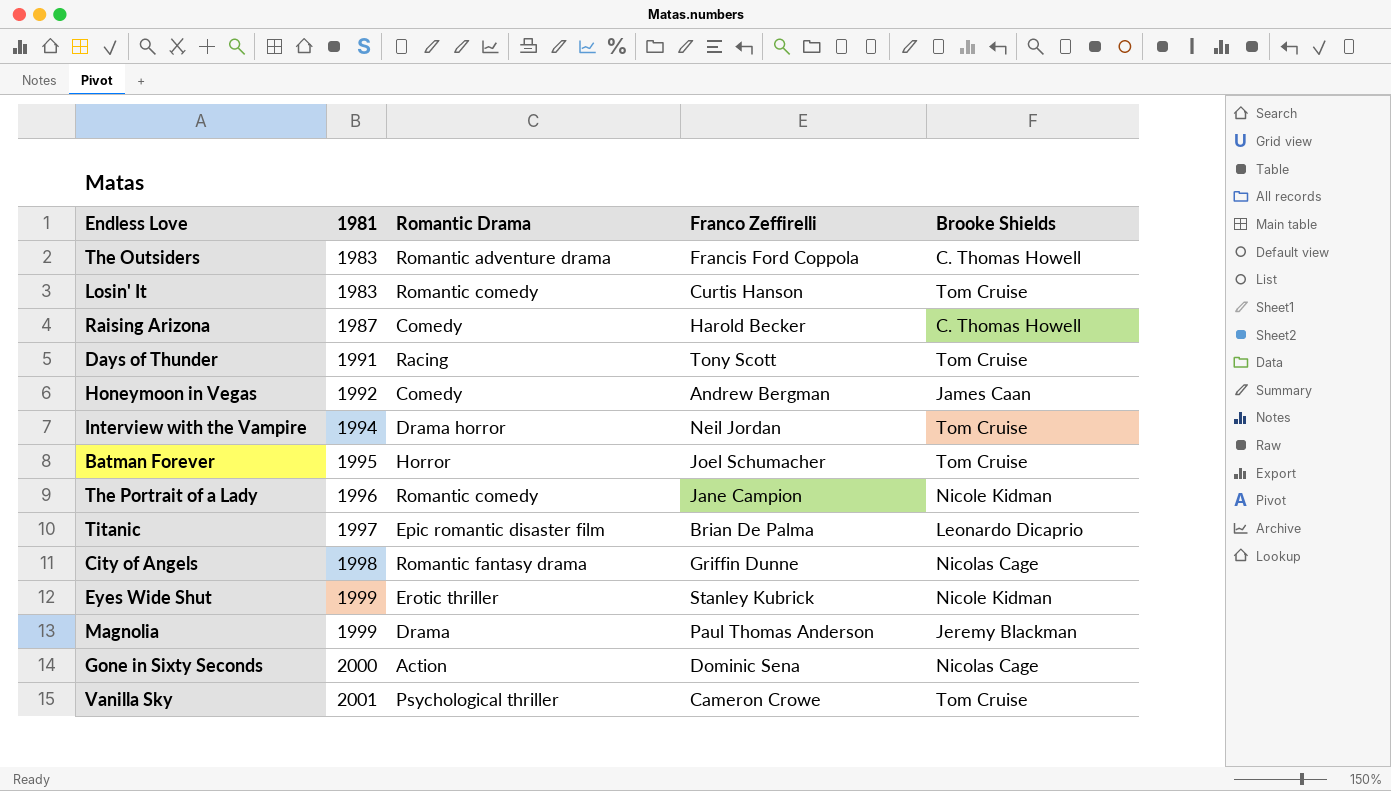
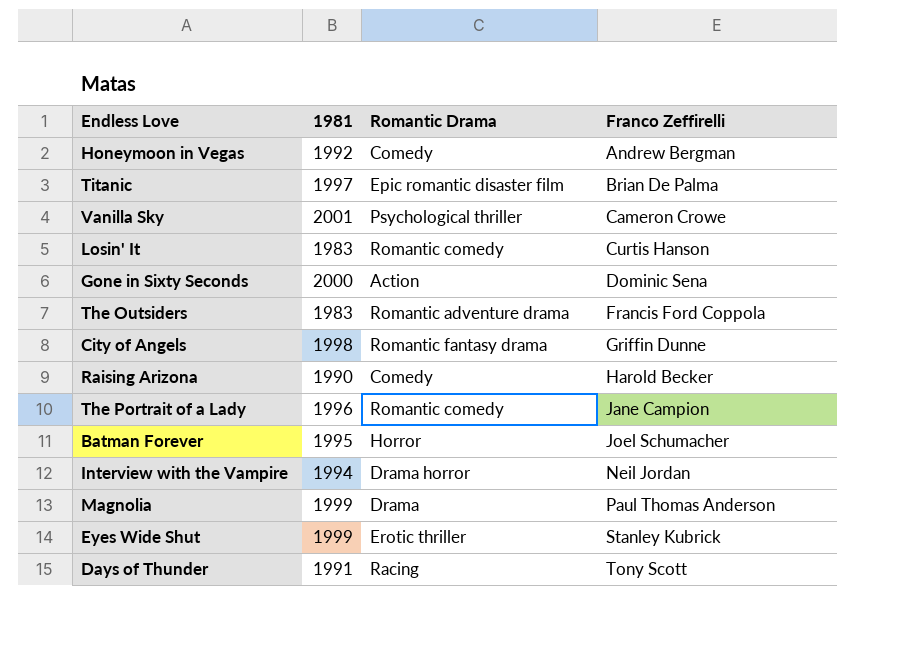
row order: 1981 ascending -> Franco Zeffirelli ascending
column Brooke Shields | position: 5 -> none
Raising Arizona | 1981: 1987 -> 1990

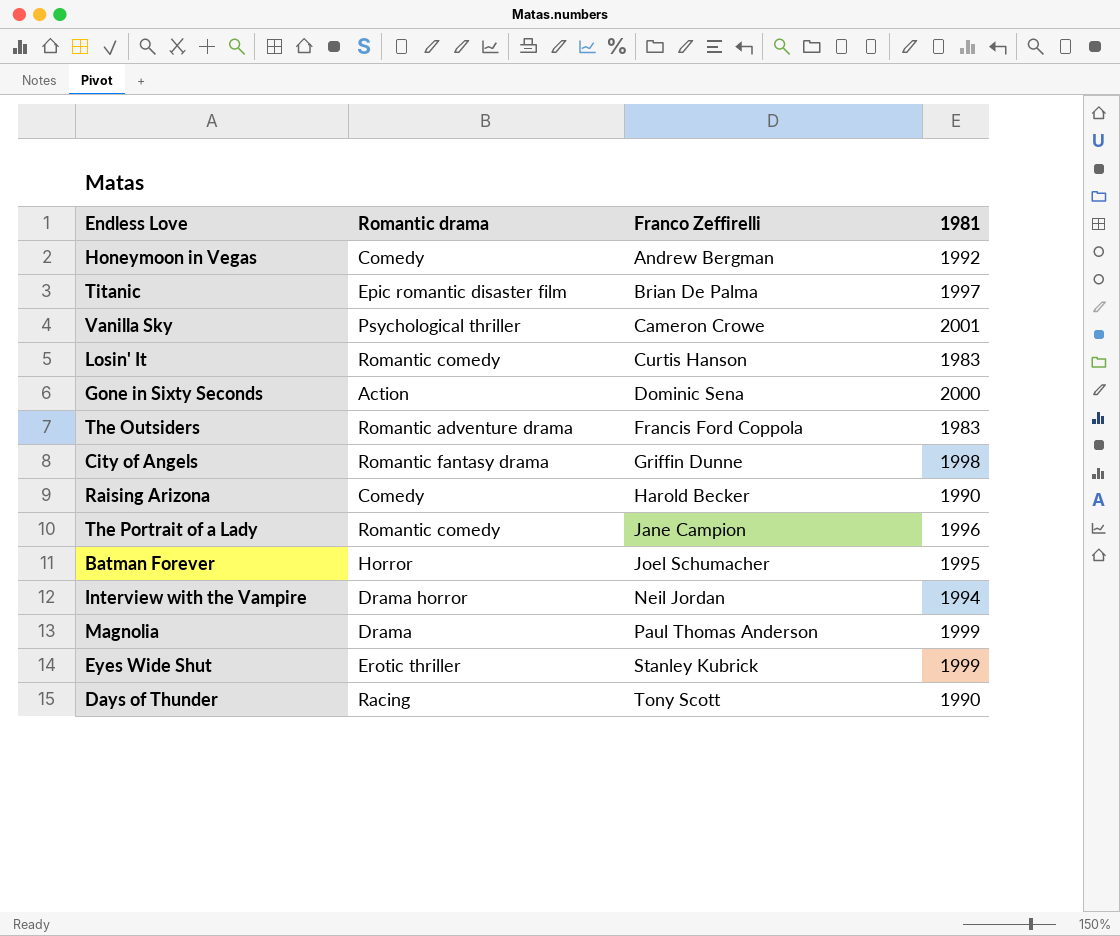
column name: Romantic Drama -> Romantic drama
column 1981 | position: 2 -> 4
Days of Thunder | 1981: 1991 -> 1990

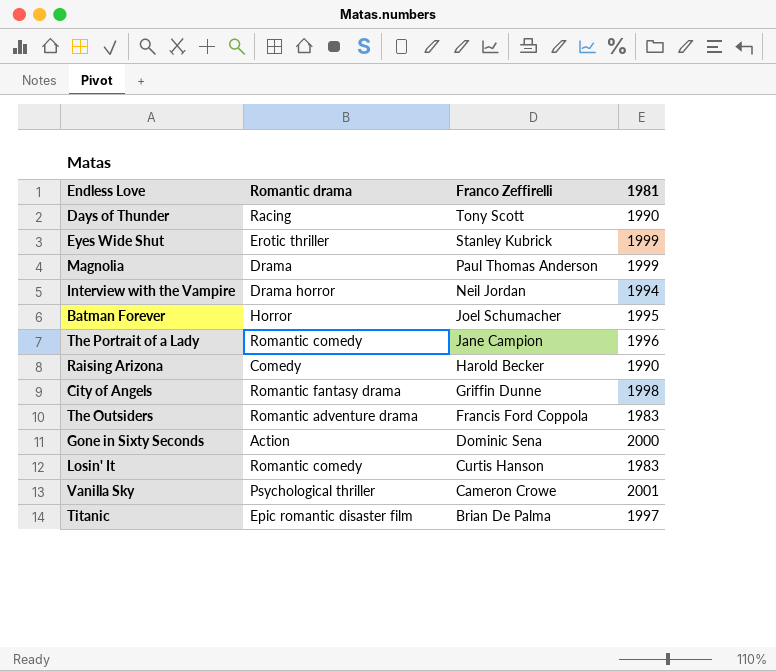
row order: Franco Zeffirelli ascending -> Franco Zeffirelli descending
row Honeymoon in Vegas: Comedy | Andrew Bergman | 1992 -> none

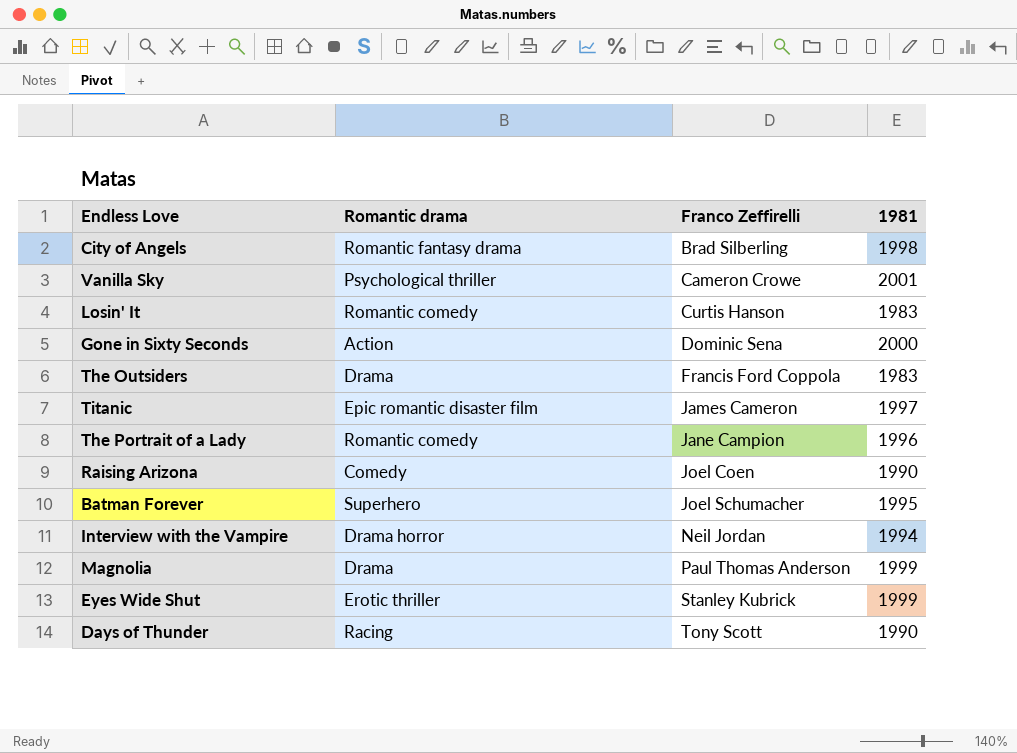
row order: Franco Zeffirelli descending -> Franco Zeffirelli ascending
City of Angels | Franco Zeffirelli: Griffin Dunne -> Brad Silberling
The Outsiders | Romantic drama: Romantic adventure drama -> Drama
Titanic | Franco Zeffirelli: Brian De Palma -> James Cameron
Raising Arizona | Franco Zeffirelli: Harold Becker -> Joel Coen
Batman Forever | Romantic drama: Horror -> Superhero

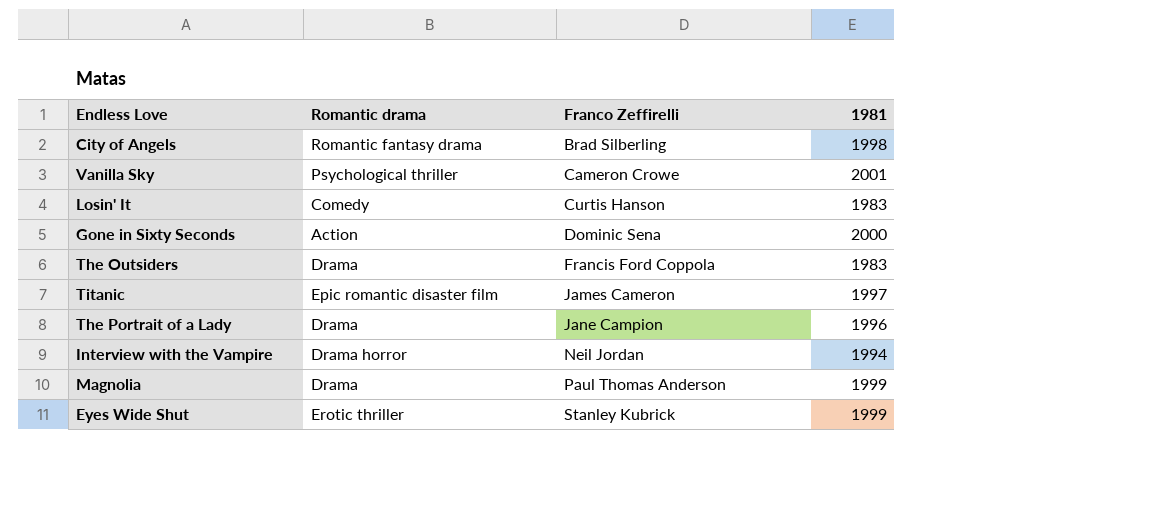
row Raising Arizona: Comedy | Joel Coen | 1990 -> none
row Batman Forever: Superhero | Joel Schumacher | 1995 -> none
row Days of Thunder: Racing | Tony Scott | 1990 -> none
Losin' It | Romantic drama: Romantic comedy -> Comedy
The Portrait of a Lady | Romantic drama: Romantic comedy -> Drama

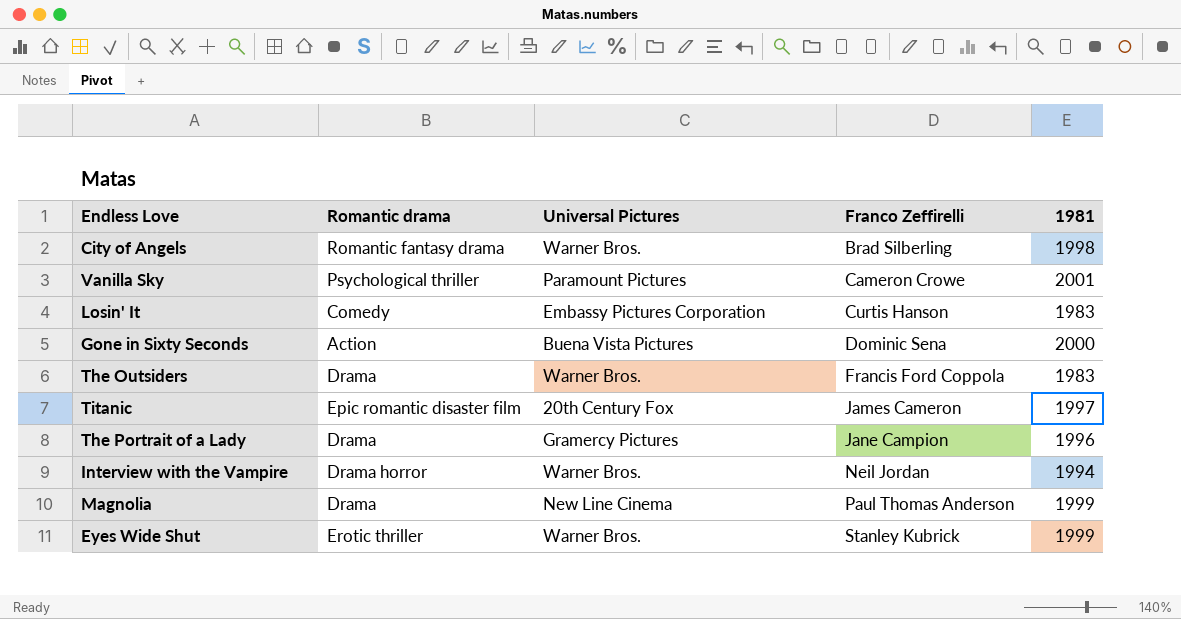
column Universal Pictures | position: none -> 3

